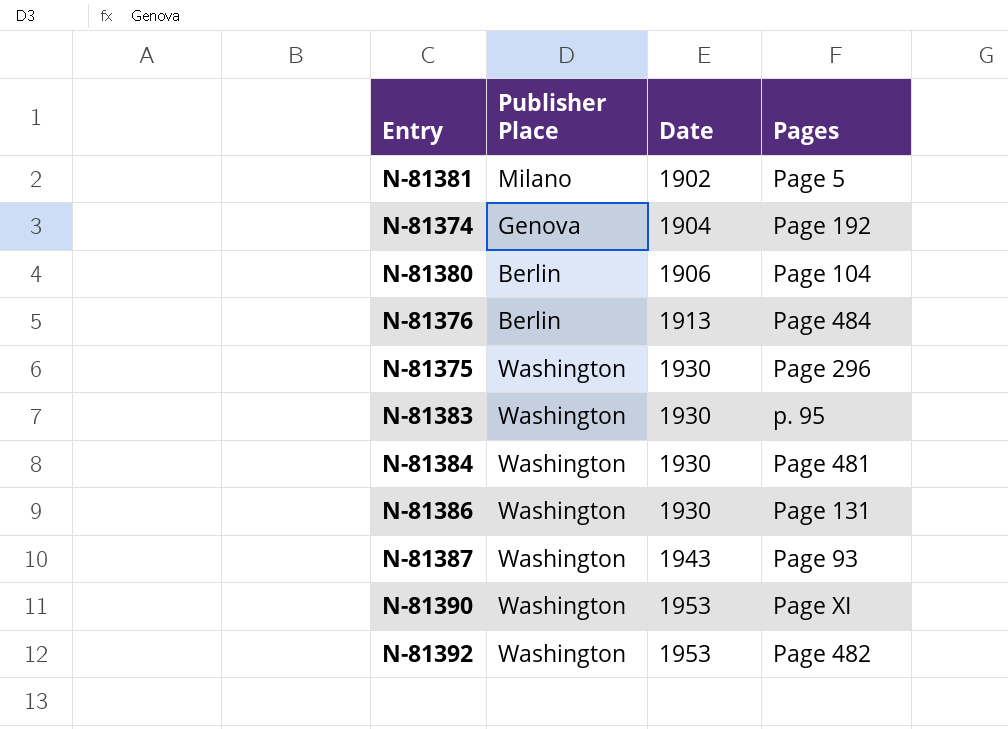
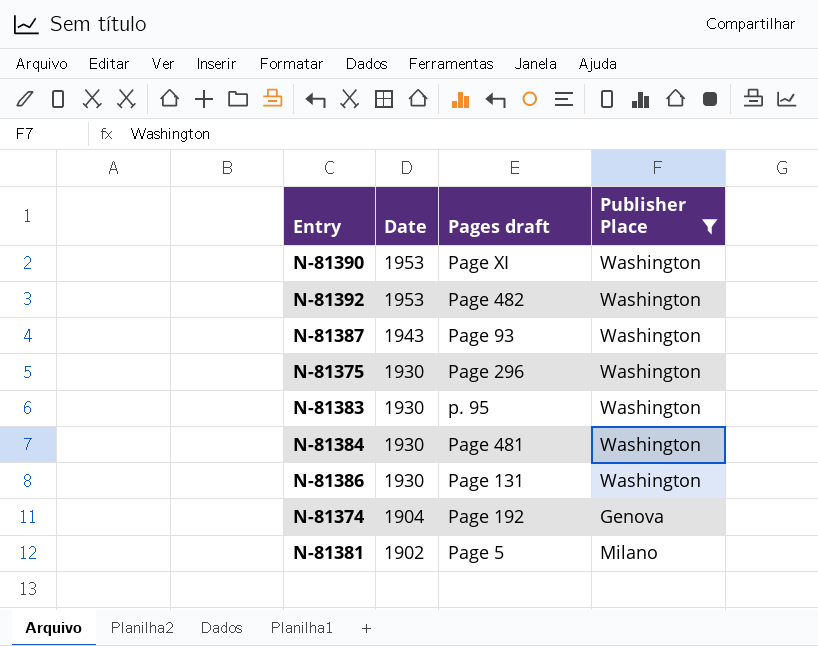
filter: none -> Publisher Place != Berlin
row order: Date ascending -> Date descending
column name: Pages -> Pages draft
column Publisher Place | position: 2 -> 4

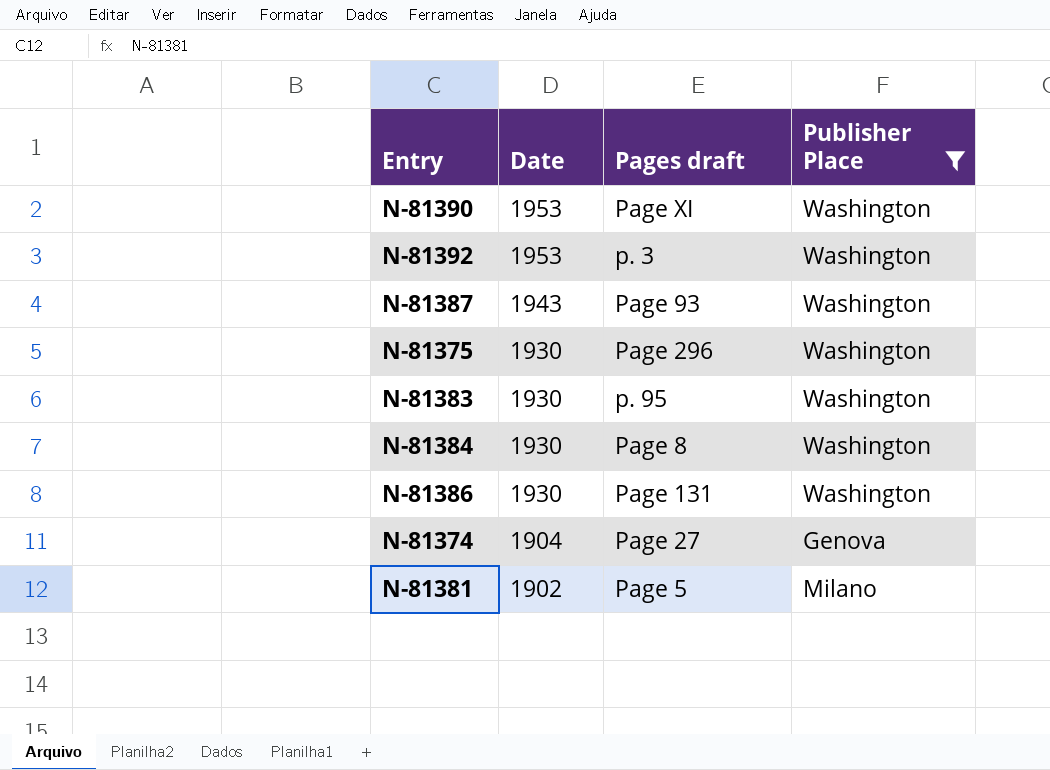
N-81392 | Pages draft: Page 482 -> p. 3
N-81384 | Pages draft: Page 481 -> Page 8
N-81374 | Pages draft: Page 192 -> Page 27

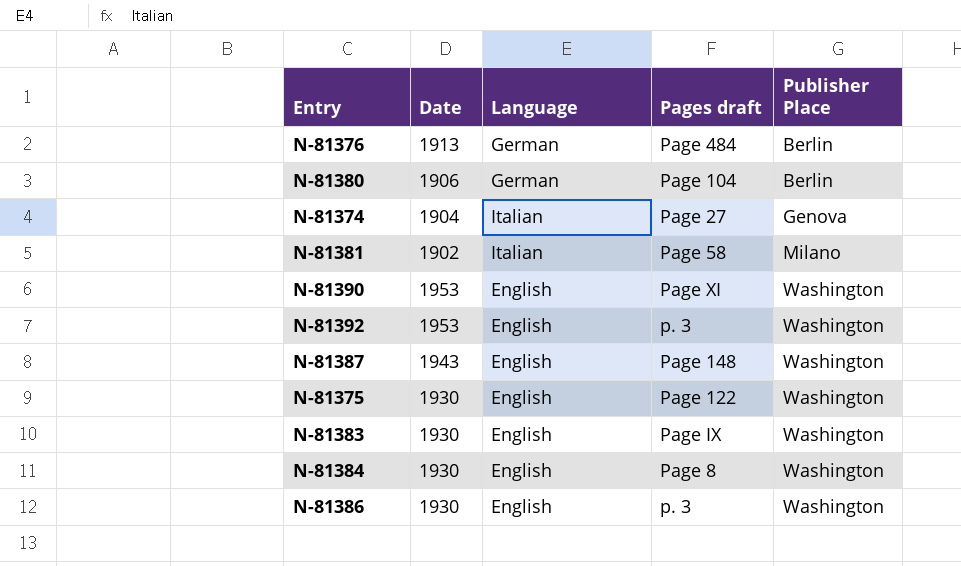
filter: Publisher Place != Berlin -> none
row order: Date descending -> Publisher Place ascending
column Language | position: none -> 3
N-81381 | Pages draft: Page 5 -> Page 58
N-81387 | Pages draft: Page 93 -> Page 148
N-81375 | Pages draft: Page 296 -> Page 122
N-81383 | Pages draft: p. 95 -> Page IX
N-81386 | Pages draft: Page 131 -> p. 3

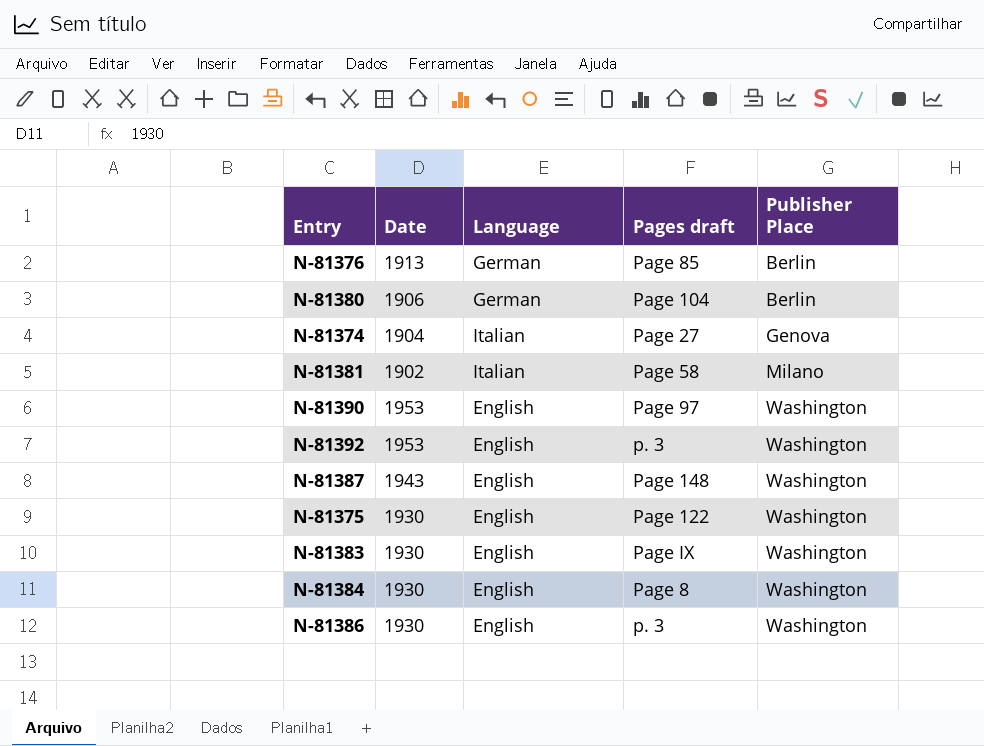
N-81376 | Pages draft: Page 484 -> Page 85
N-81390 | Pages draft: Page XI -> Page 97

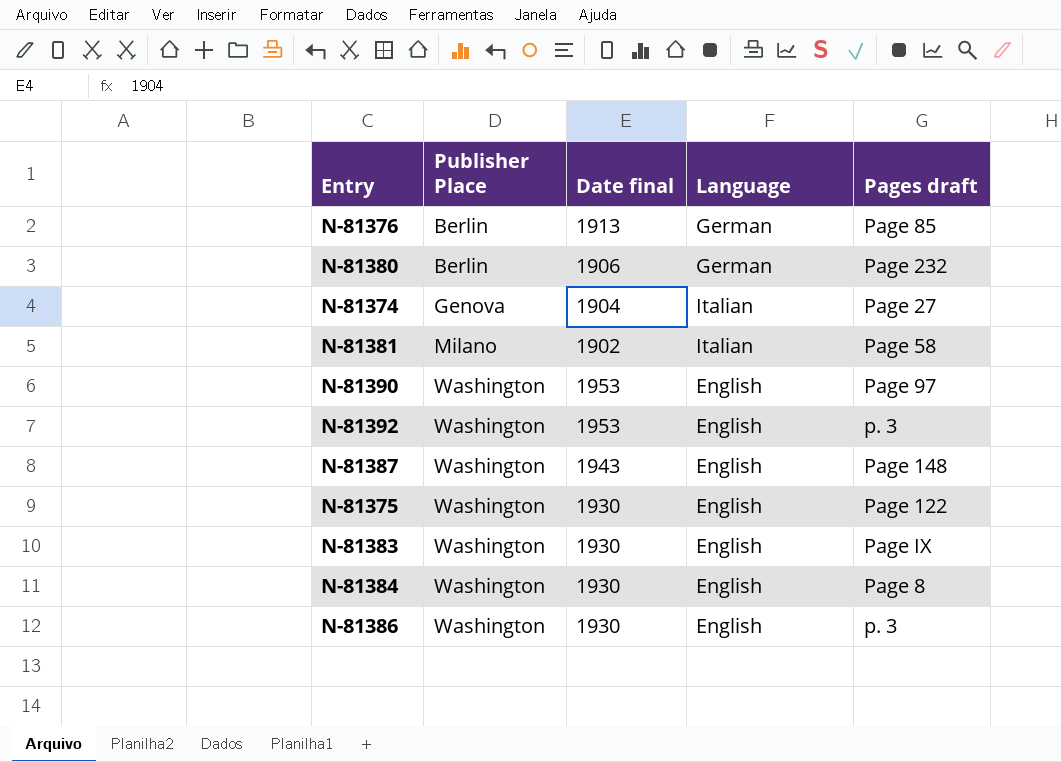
column Publisher Place | position: 5 -> 2
column name: Date -> Date final
N-81380 | Pages draft: Page 104 -> Page 232

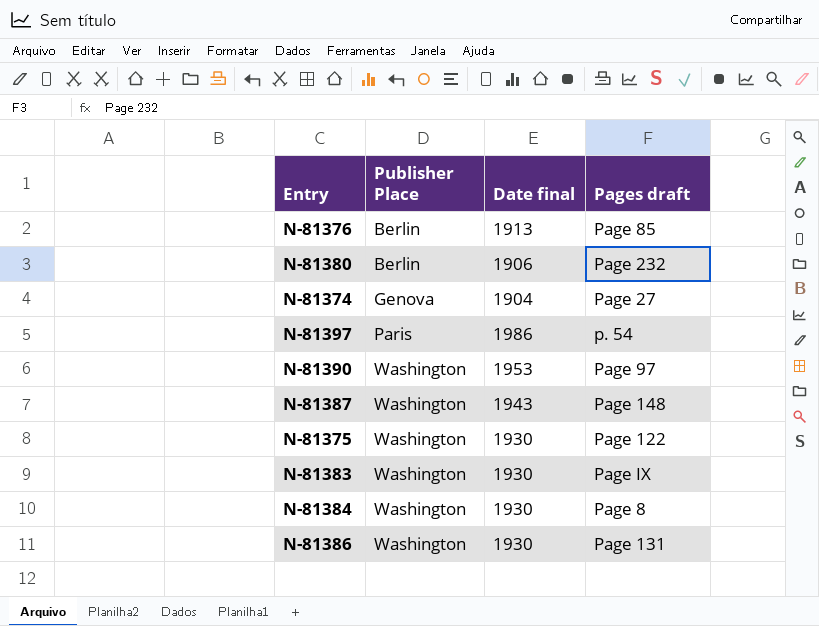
column Language | position: 4 -> none
row N-81381: Milano | 1902 | Italian | Page 58 -> none
row N-81392: Washington | 1953 | English | p. 3 -> none
row N-81397: none -> Paris | 1986 | p. 54
N-81386 | Pages draft: p. 3 -> Page 131

